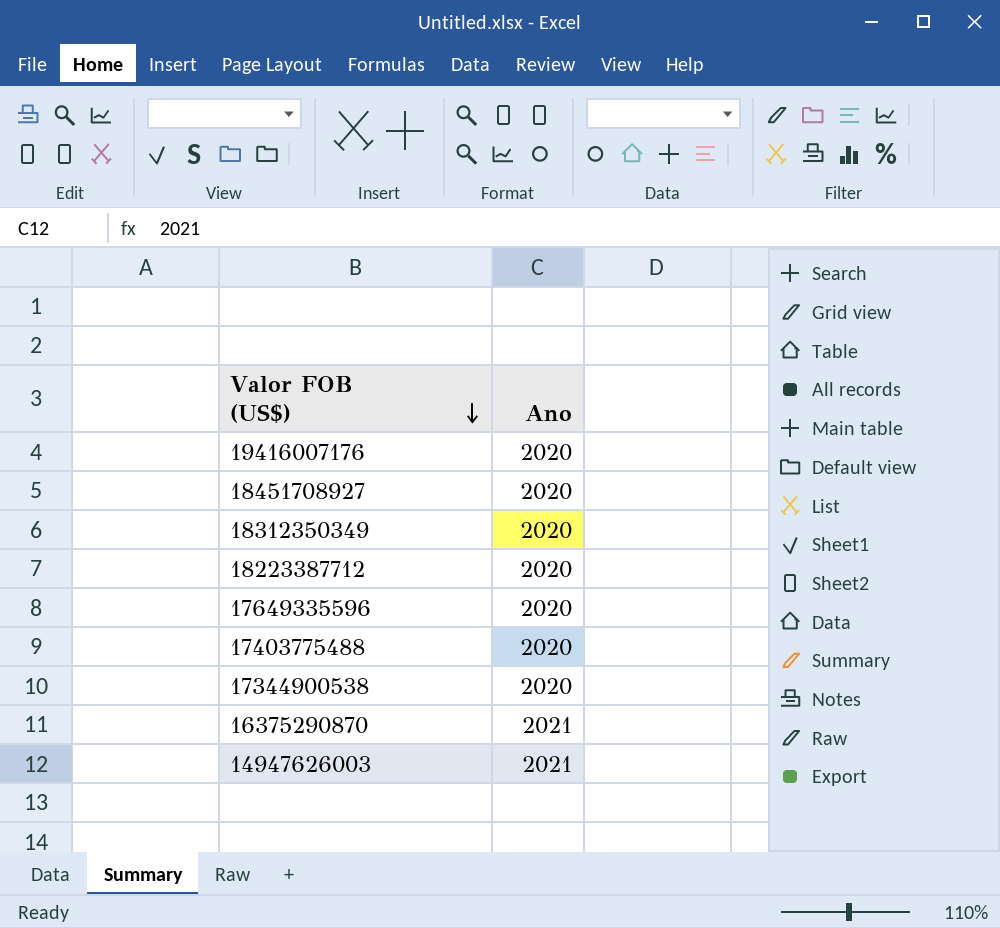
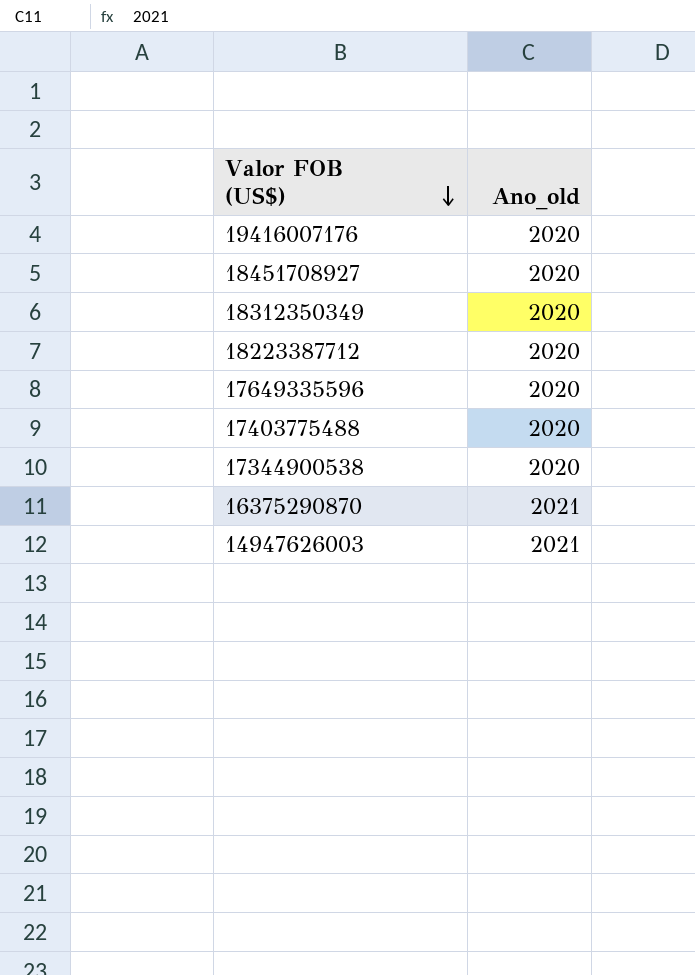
column name: Ano -> Ano_old

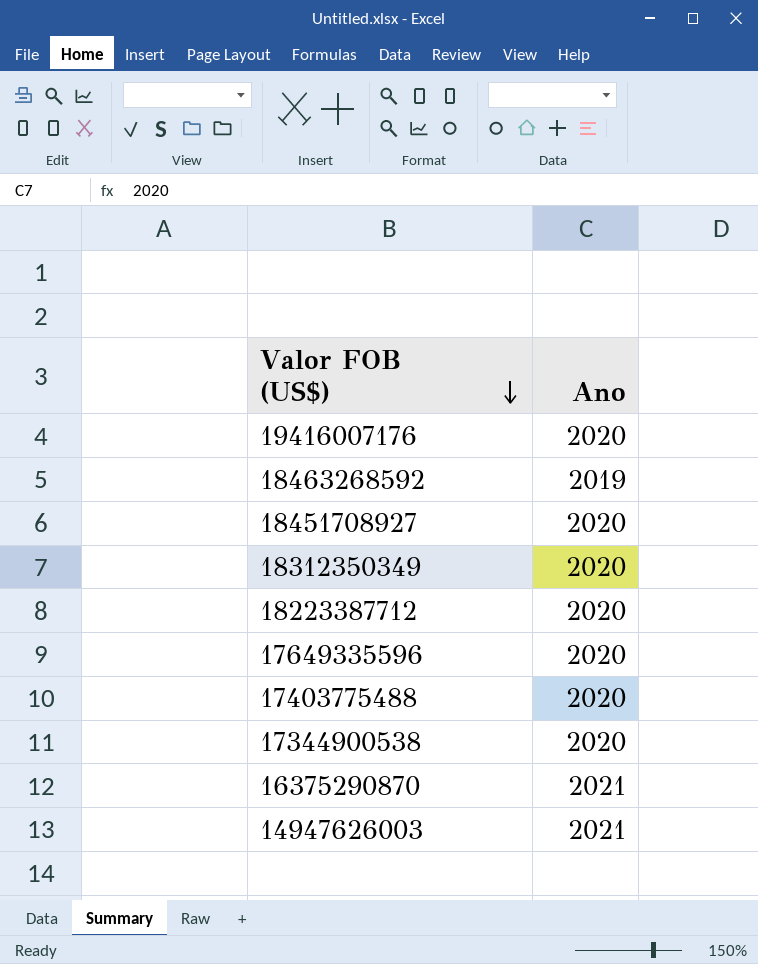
column name: Ano_old -> Ano
row 18463268592: none -> 2019

